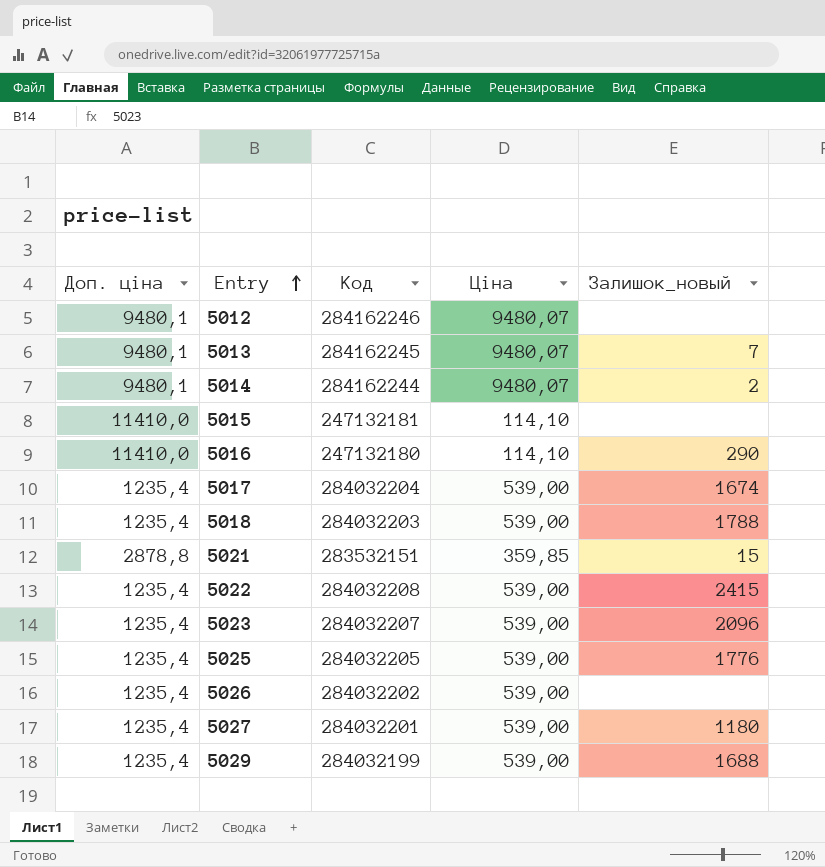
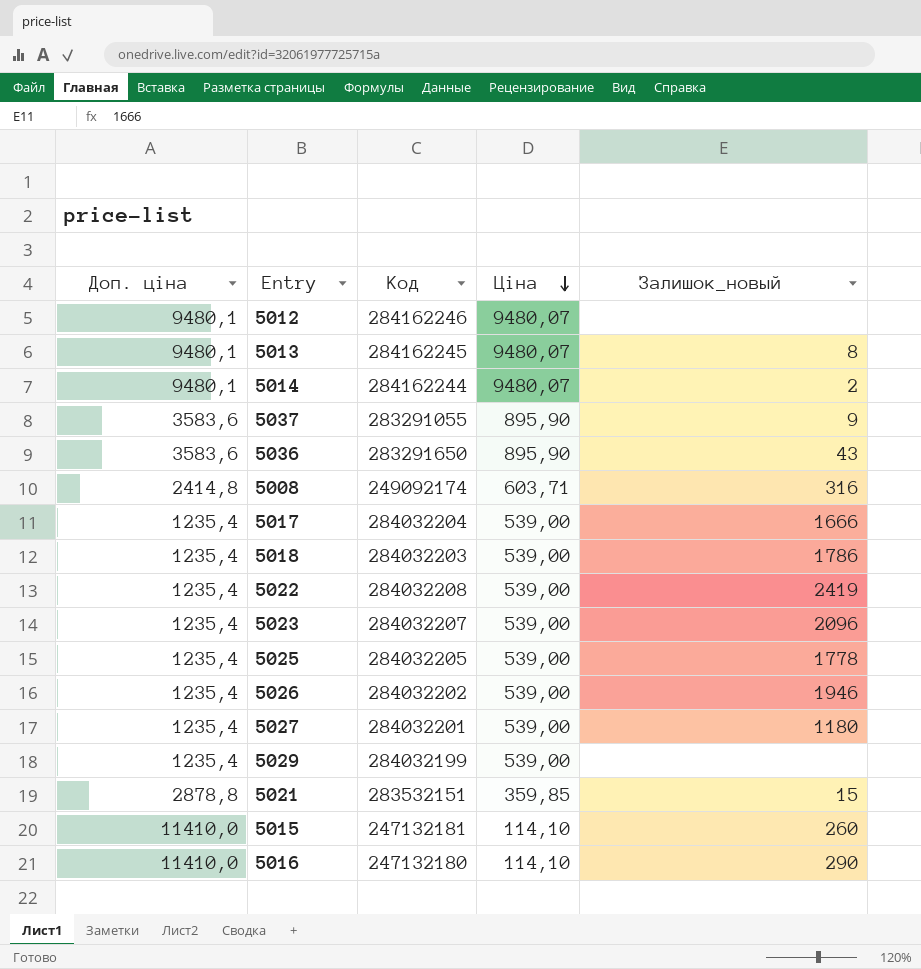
row order: Entry ascending -> Ціна descending
5013 | Залишок_новый: 7 -> 8
row 5037: none -> 3583,6 | 283291055 | 895,90 | 9
row 5036: none -> 3583,6 | 283291650 | 895,90 | 43
row 5008: none -> 2414,8 | 249092174 | 603,71 | 316
5017 | Залишок_новый: 1674 -> 1666
5018 | Залишок_новый: 1788 -> 1786
5022 | Залишок_новый: 2415 -> 2419
5025 | Залишок_новый: 1776 -> 1778
5026 | Залишок_новый: none -> 1946
5029 | Залишок_новый: 1688 -> none
5015 | Залишок_новый: none -> 260

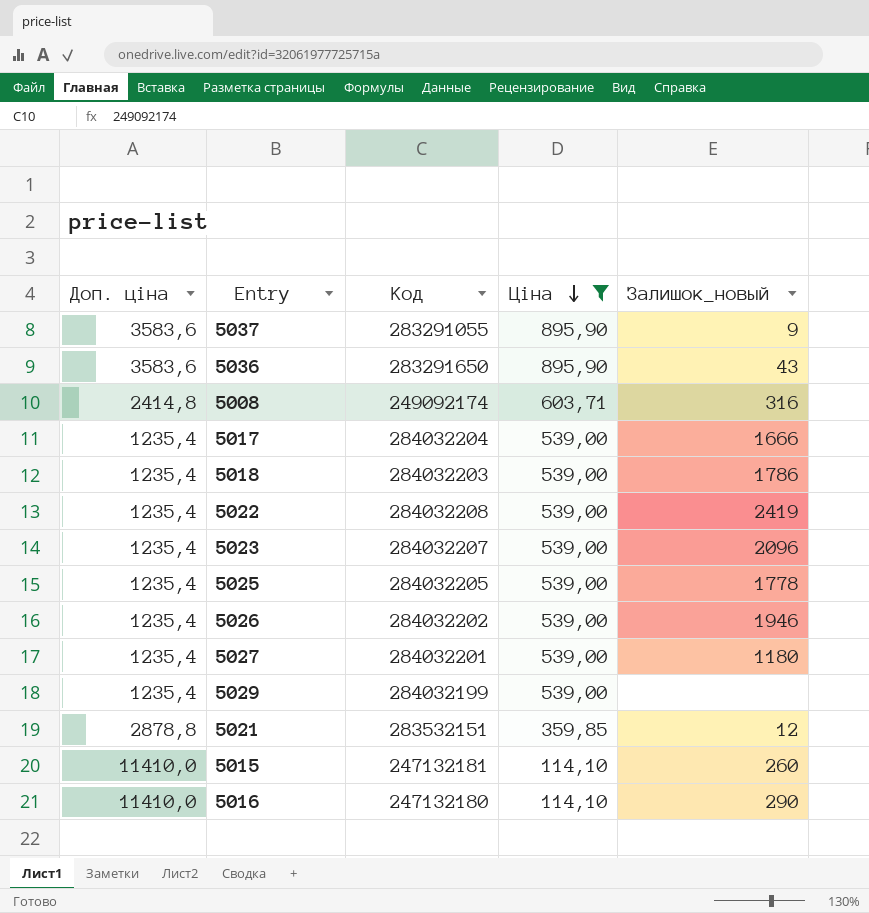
filter: none -> Ціна != 9480,07
5021 | Залишок_новый: 15 -> 12

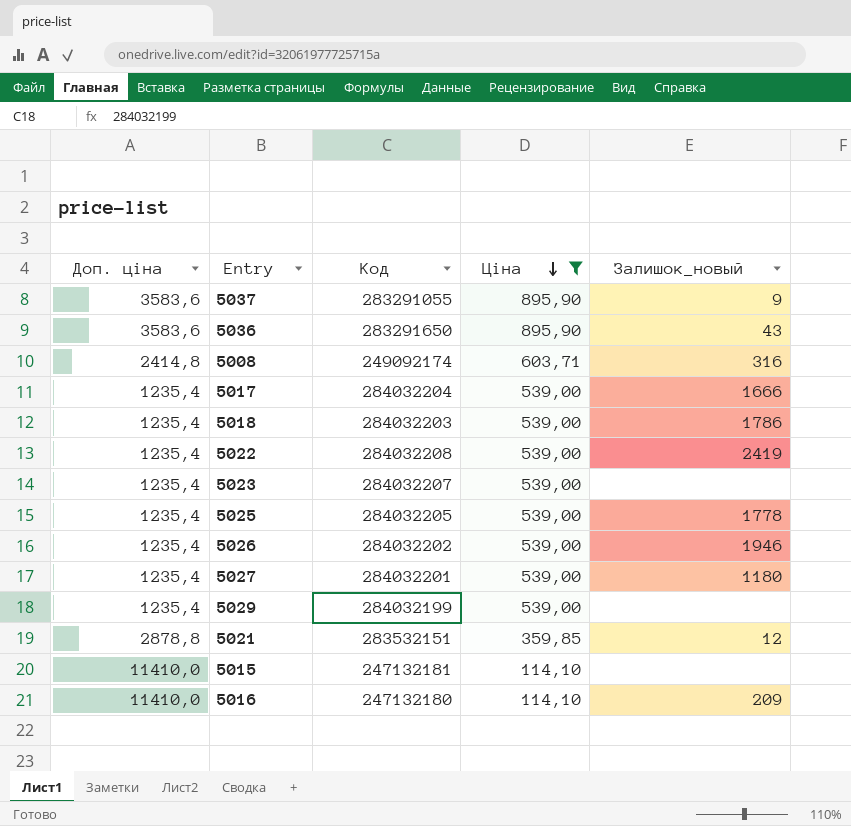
5023 | Залишок_новый: 2096 -> none
5015 | Залишок_новый: 260 -> none
5016 | Залишок_новый: 290 -> 209

